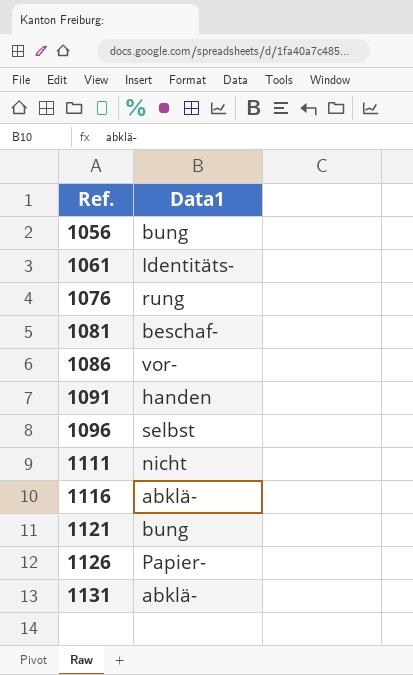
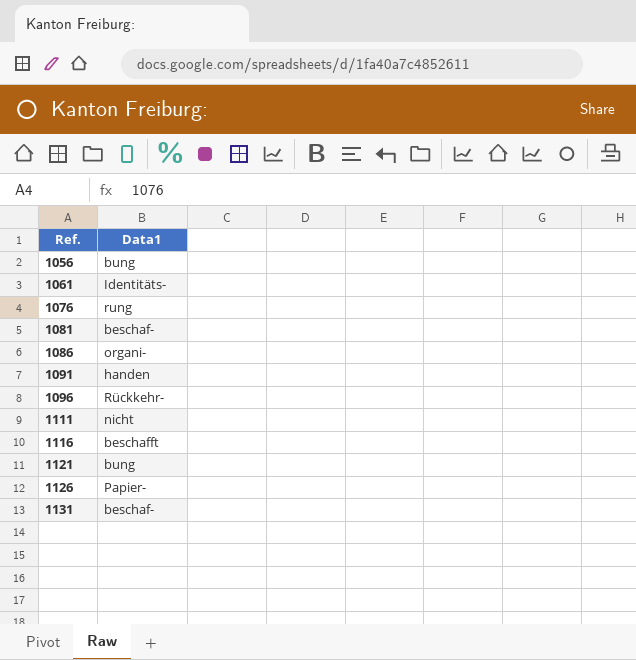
1086 | Data1: vor- -> organi-
1096 | Data1: selbst -> Rückkehr-
1116 | Data1: abklä- -> beschafft
1131 | Data1: abklä- -> beschaf-

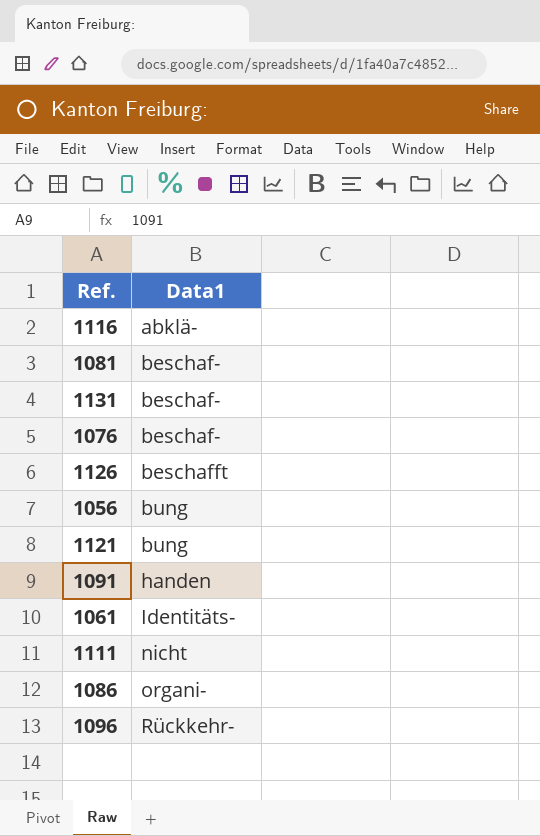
row order: Ref. ascending -> Data1 ascending
1116 | Data1: beschafft -> abklä-
1076 | Data1: rung -> beschaf-
1126 | Data1: Papier- -> beschafft

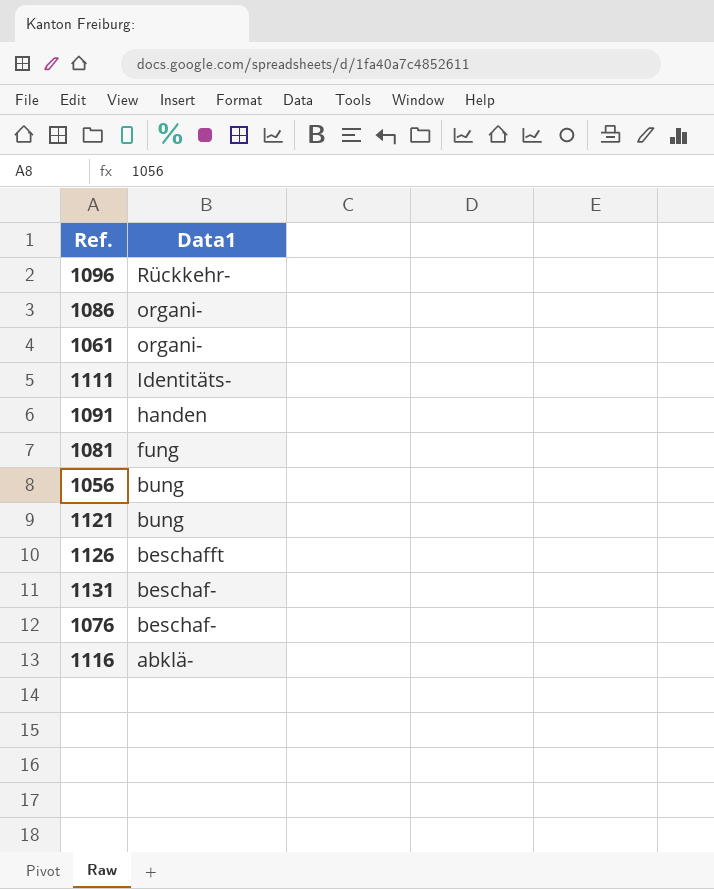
row order: Data1 ascending -> Data1 descending
1061 | Data1: Identitäts- -> organi-
1111 | Data1: nicht -> Identitäts-
1081 | Data1: beschaf- -> fung

